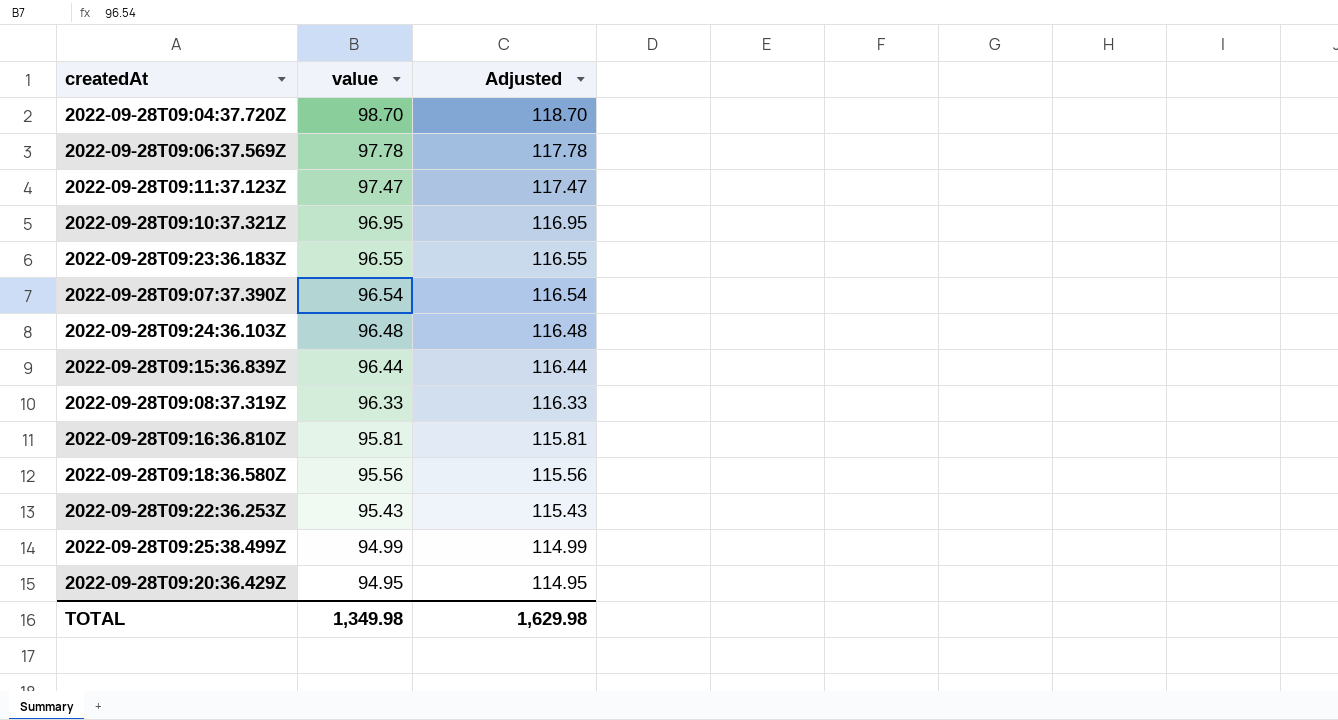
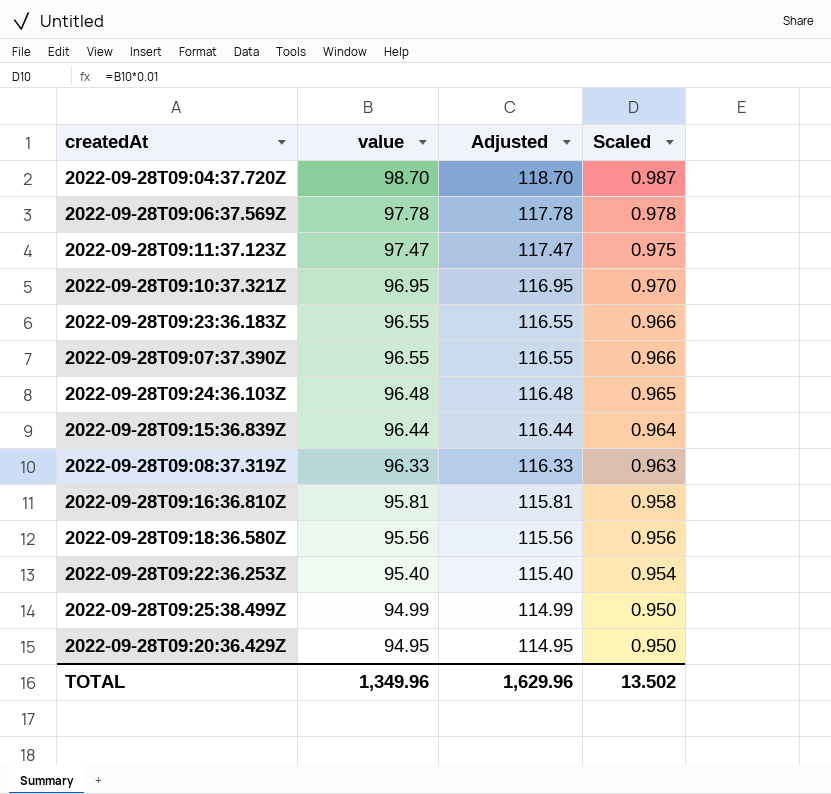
column Scaled | formula: none -> [value] * 0.01
2022-09-28T09:07:37.390Z | value: 96.54 -> 96.55
2022-09-28T09:07:37.390Z | Adjusted: 116.54 -> 116.55
2022-09-28T09:22:36.253Z | value: 95.43 -> 95.40
2022-09-28T09:22:36.253Z | Adjusted: 115.43 -> 115.40
TOTAL | value: 1,349.98 -> 1,349.96
TOTAL | Adjusted: 1,629.98 -> 1,629.96

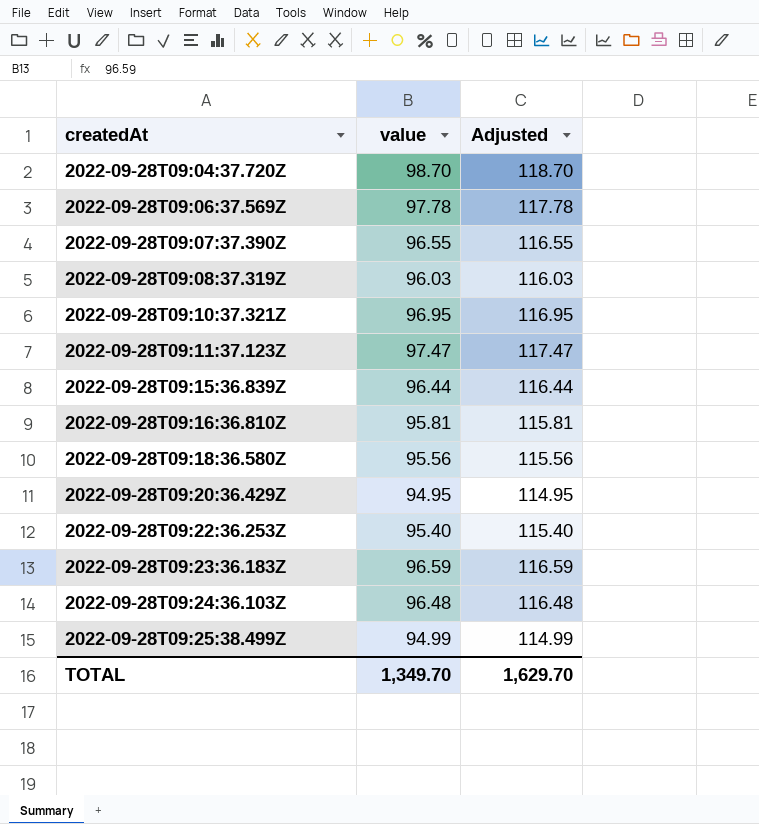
row order: value descending -> createdAt ascending
column Scaled | formula: [value] * 0.01 -> none
2022-09-28T09:08:37.319Z | value: 96.33 -> 96.03
2022-09-28T09:08:37.319Z | Adjusted: 116.33 -> 116.03
2022-09-28T09:23:36.183Z | value: 96.55 -> 96.59
2022-09-28T09:23:36.183Z | Adjusted: 116.55 -> 116.59
TOTAL | value: 1,349.96 -> 1,349.70
TOTAL | Adjusted: 1,629.96 -> 1,629.70

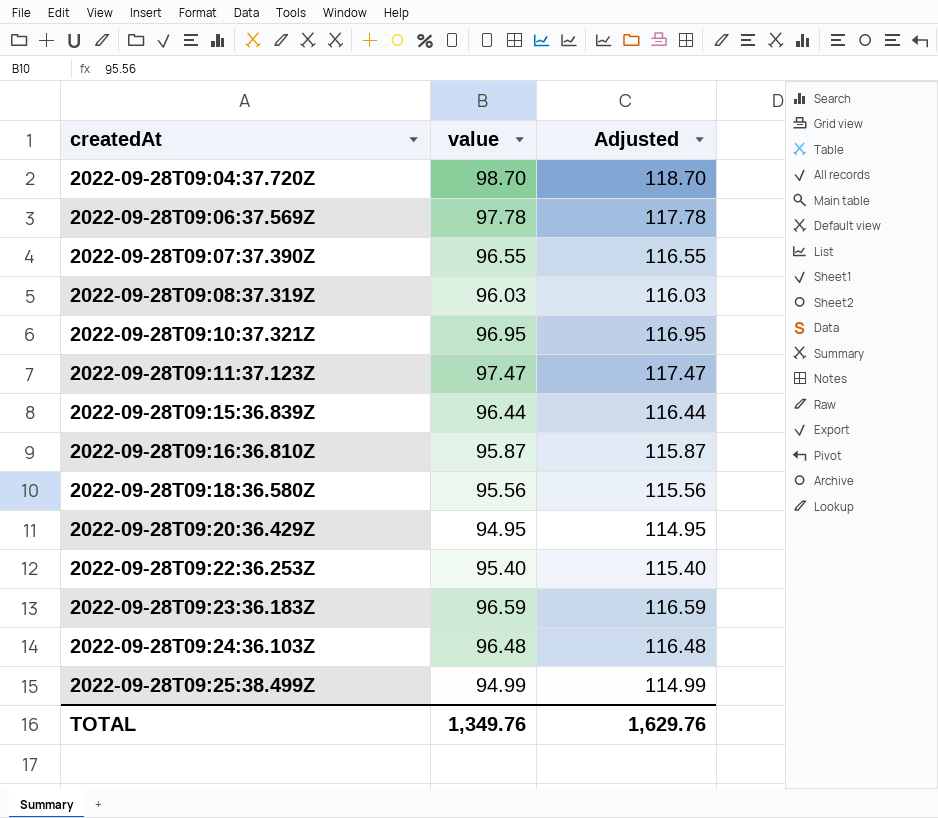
2022-09-28T09:16:36.810Z | value: 95.81 -> 95.87
2022-09-28T09:16:36.810Z | Adjusted: 115.81 -> 115.87
TOTAL | value: 1,349.70 -> 1,349.76
TOTAL | Adjusted: 1,629.70 -> 1,629.76

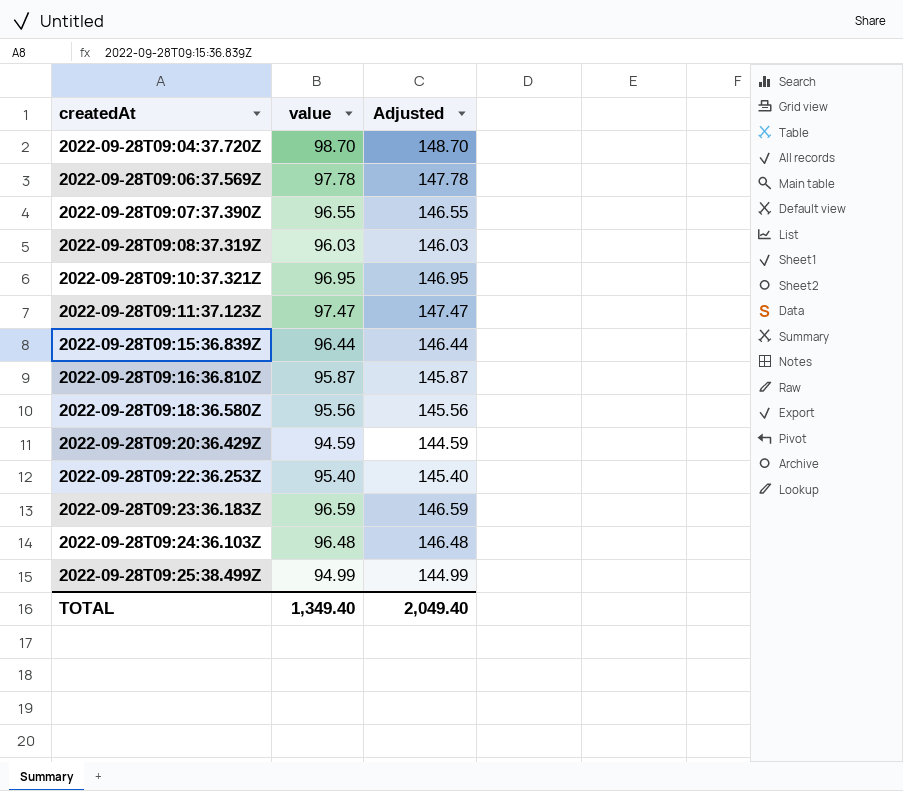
column Adjusted | formula: [value] + 20 -> [value] + 50
2022-09-28T09:20:36.429Z | value: 94.95 -> 94.59
TOTAL | value: 1,349.76 -> 1,349.40
TOTAL | Adjusted: 1,629.76 -> 2,049.40

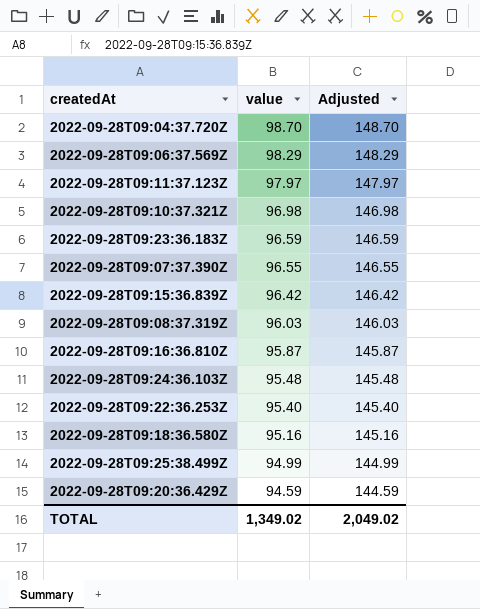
row order: createdAt ascending -> value descending
2022-09-28T09:06:37.569Z | value: 97.78 -> 98.29
2022-09-28T09:06:37.569Z | Adjusted: 147.78 -> 148.29
2022-09-28T09:11:37.123Z | value: 97.47 -> 97.97
2022-09-28T09:11:37.123Z | Adjusted: 147.47 -> 147.97
2022-09-28T09:10:37.321Z | value: 96.95 -> 96.98
2022-09-28T09:10:37.321Z | Adjusted: 146.95 -> 146.98
2022-09-28T09:15:36.839Z | value: 96.44 -> 96.42
2022-09-28T09:15:36.839Z | Adjusted: 146.44 -> 146.42
2022-09-28T09:24:36.103Z | value: 96.48 -> 95.48
2022-09-28T09:24:36.103Z | Adjusted: 146.48 -> 145.48
2022-09-28T09:18:36.580Z | value: 95.56 -> 95.16
2022-09-28T09:18:36.580Z | Adjusted: 145.56 -> 145.16
TOTAL | value: 1,349.40 -> 1,349.02
TOTAL | Adjusted: 2,049.40 -> 2,049.02

